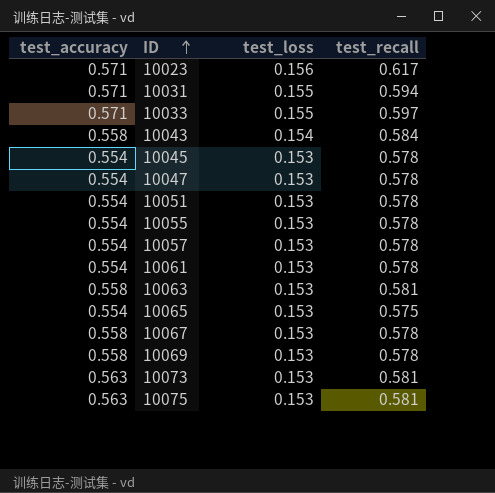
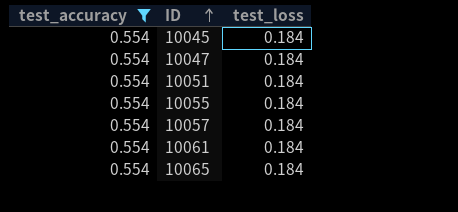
filter: none -> test_accuracy = 0.554
column test_recall | position: 4 -> none
10045 | test_loss: 0.153 -> 0.184
10047 | test_loss: 0.153 -> 0.184
10051 | test_loss: 0.153 -> 0.184
10055 | test_loss: 0.153 -> 0.184
10057 | test_loss: 0.153 -> 0.184
10061 | test_loss: 0.153 -> 0.184
10065 | test_loss: 0.153 -> 0.184

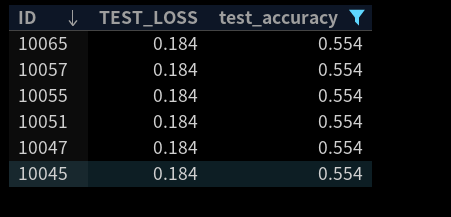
row order: ID ascending -> ID descending
column name: test_loss -> TEST_LOSS
column test_accuracy | position: 1 -> 3
row 10061: 0.554 | 0.184 -> none

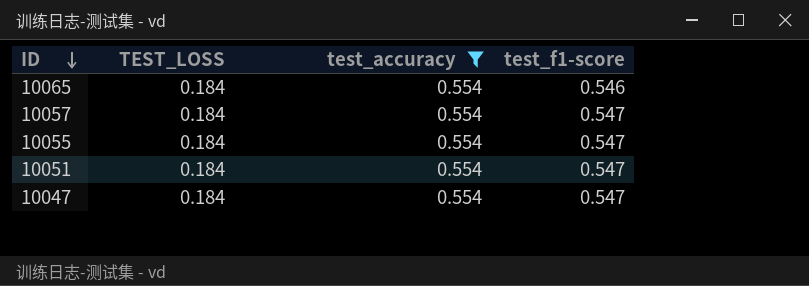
column test_f1-score | position: none -> 4
row 10045: 0.184 | 0.554 -> none

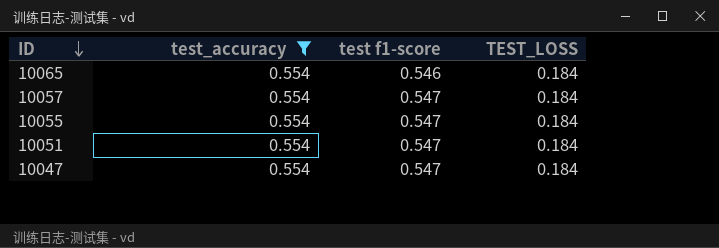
column name: test_f1-score -> test f1-score
column TEST_LOSS | position: 2 -> 4

